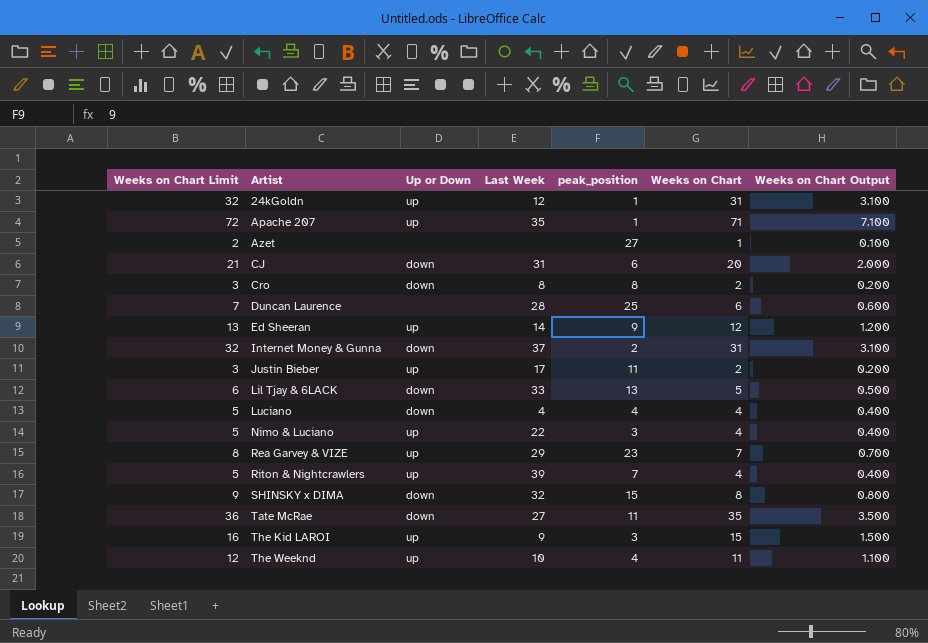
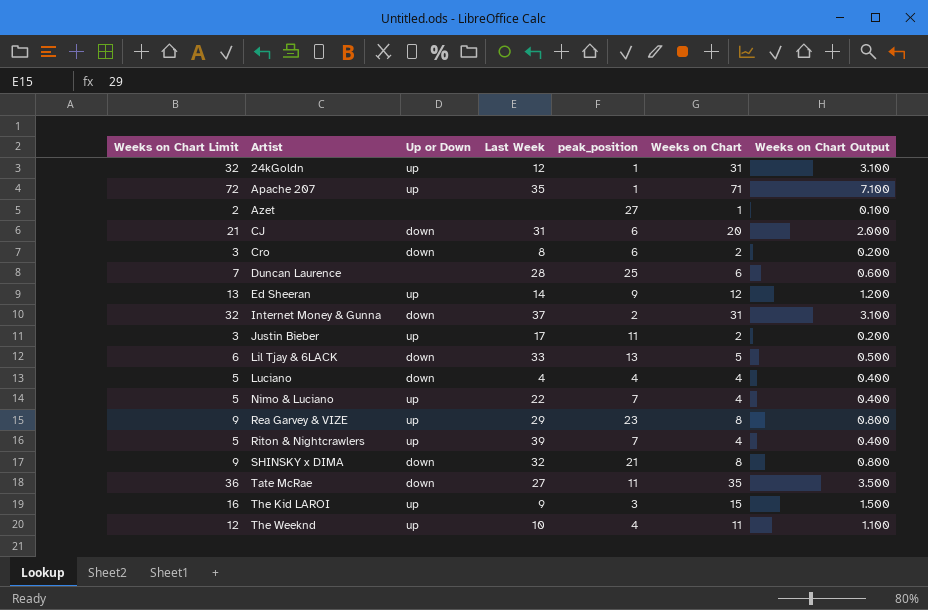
Cro | peak_position: 8 -> 6
Nimo & Luciano | peak_position: 3 -> 7
Rea Garvey & VIZE | Weeks on Chart Limit: 8 -> 9
Rea Garvey & VIZE | Weeks on Chart: 7 -> 8
Rea Garvey & VIZE | Weeks on Chart Output: 0.700 -> 0.800
SHINSKY x DIMA | peak_position: 15 -> 21

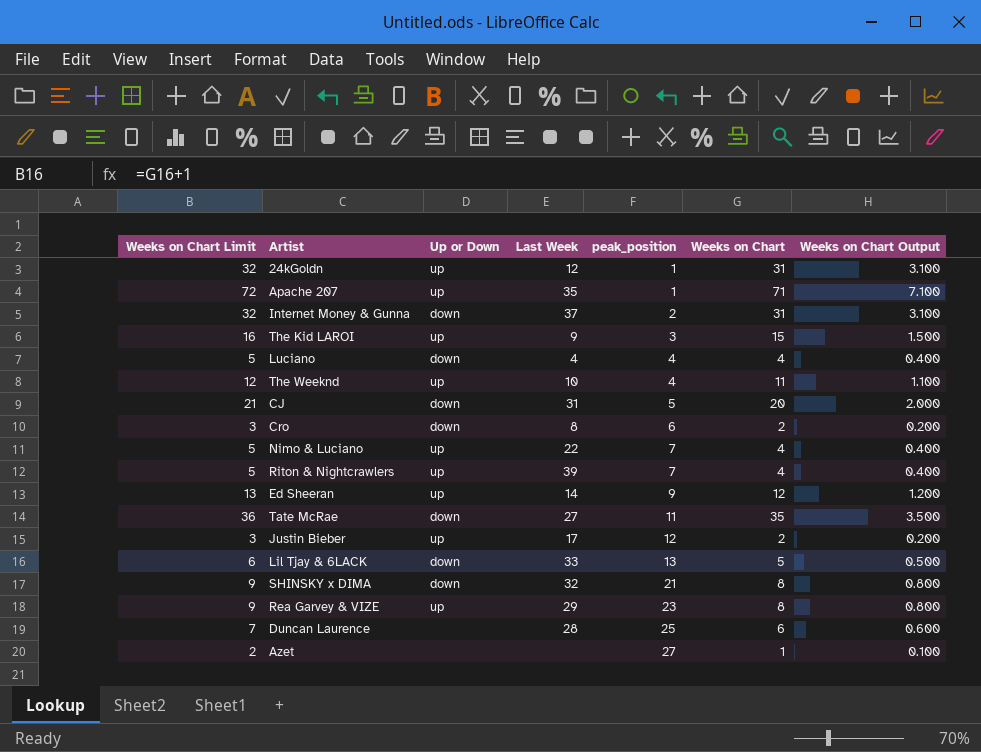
row order: Artist ascending -> peak_position ascending
CJ | peak_position: 6 -> 5
Justin Bieber | peak_position: 11 -> 12

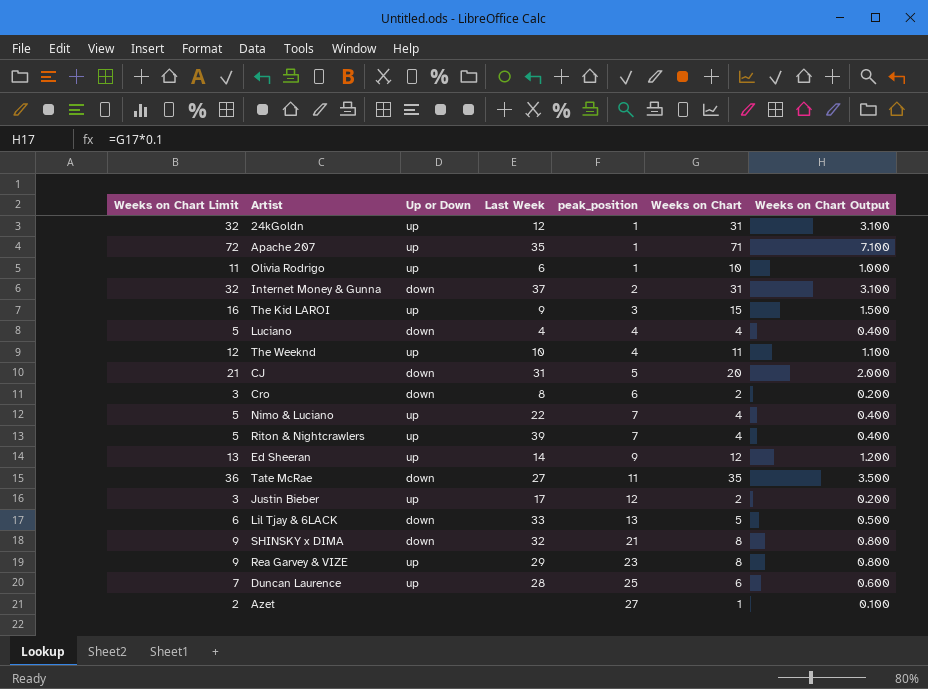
row Olivia Rodrigo: none -> 11 | up | 6 | 1 | 10 | 1.000
Duncan Laurence | Up or Down: none -> up

